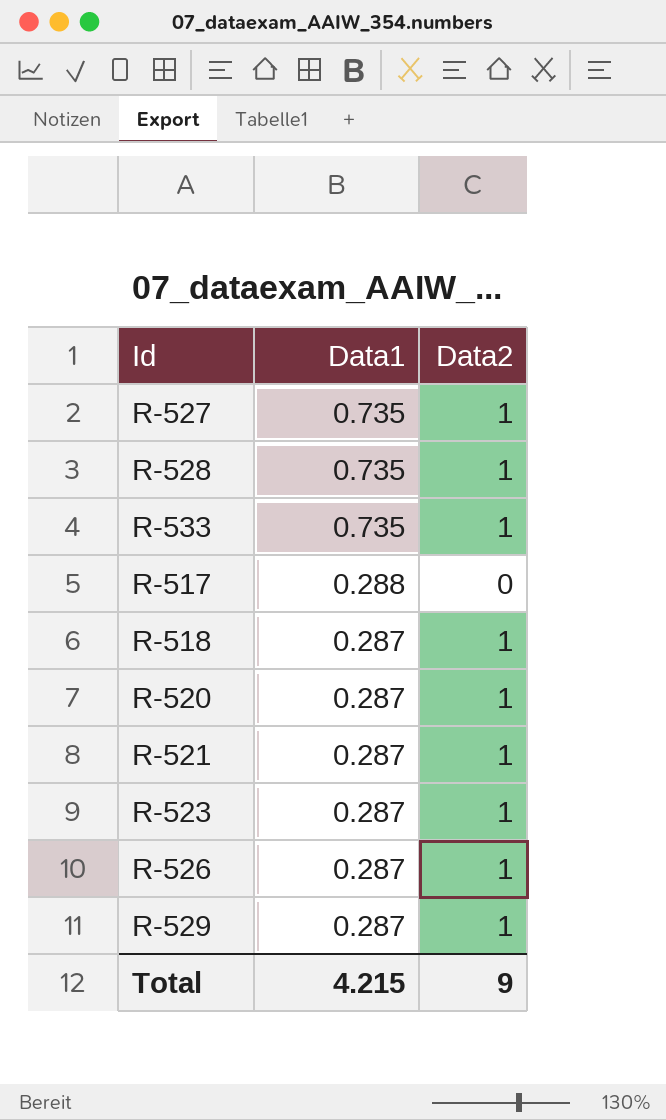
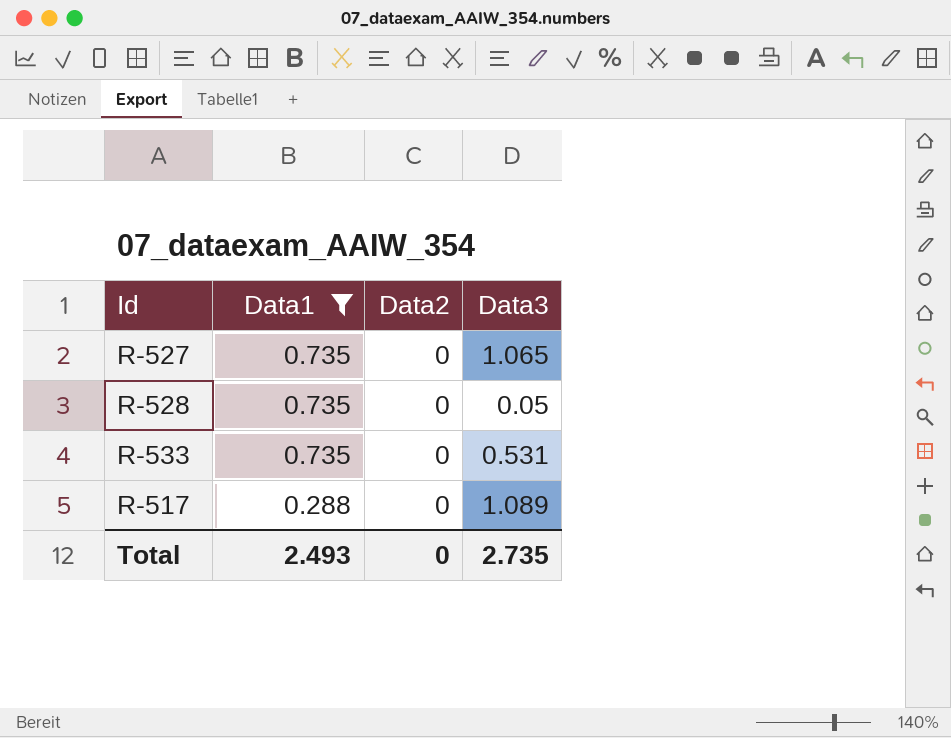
filter: none -> Data1 != 0.287
column Data3 | position: none -> 4
R-527 | Data2: 1 -> 0
R-528 | Data2: 1 -> 0
R-533 | Data2: 1 -> 0
Total | Data1: 4.215 -> 2.493
Total | Data2: 9 -> 0

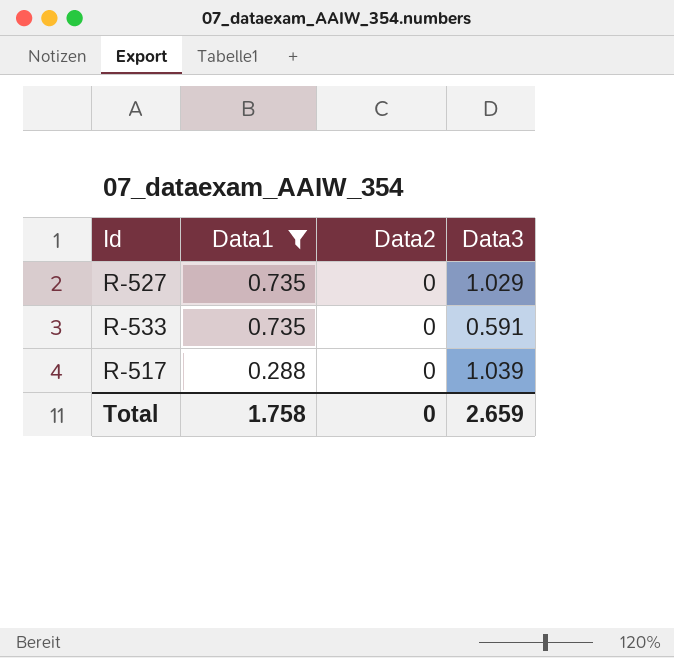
row R-528: 0.735 | 0 | 0.05 -> none
R-527 | Data3: 1.065 -> 1.029
R-533 | Data3: 0.531 -> 0.591
R-517 | Data3: 1.089 -> 1.039
Total | Data1: 2.493 -> 1.758
Total | Data3: 2.735 -> 2.659

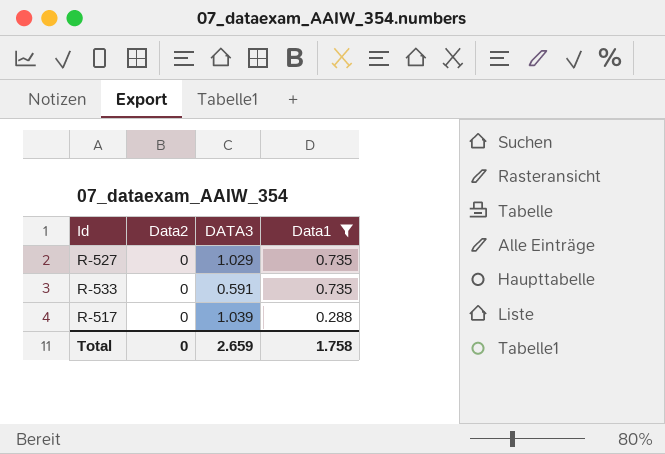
column name: Data3 -> DATA3
column Data1 | position: 2 -> 4

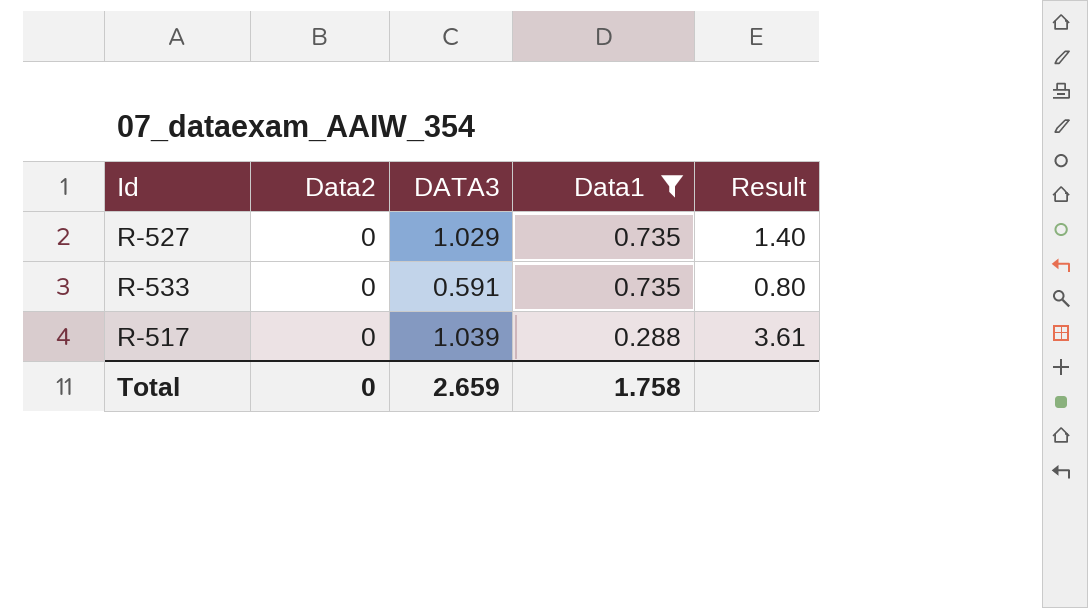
column Result | formula: none -> [DATA3] / [Data1]

